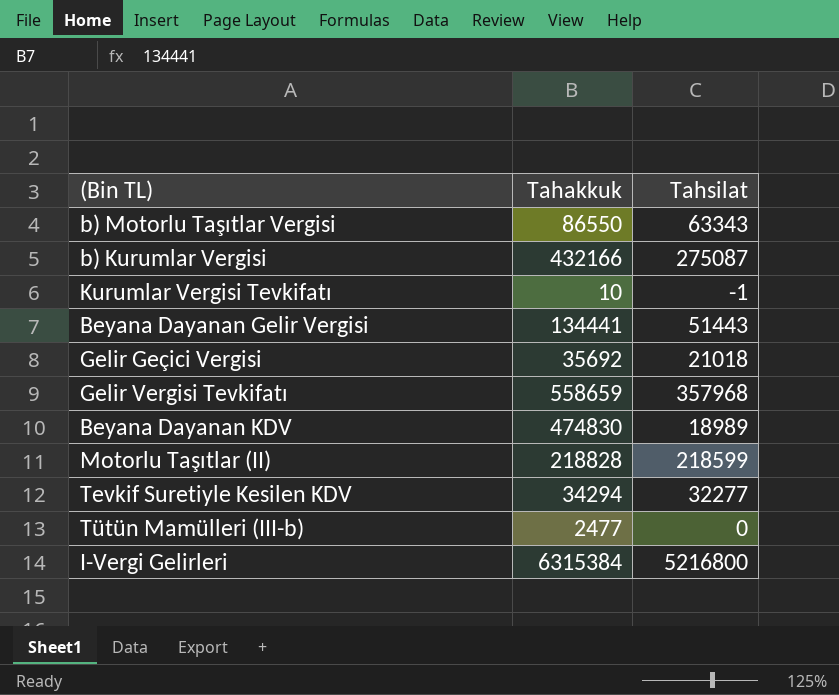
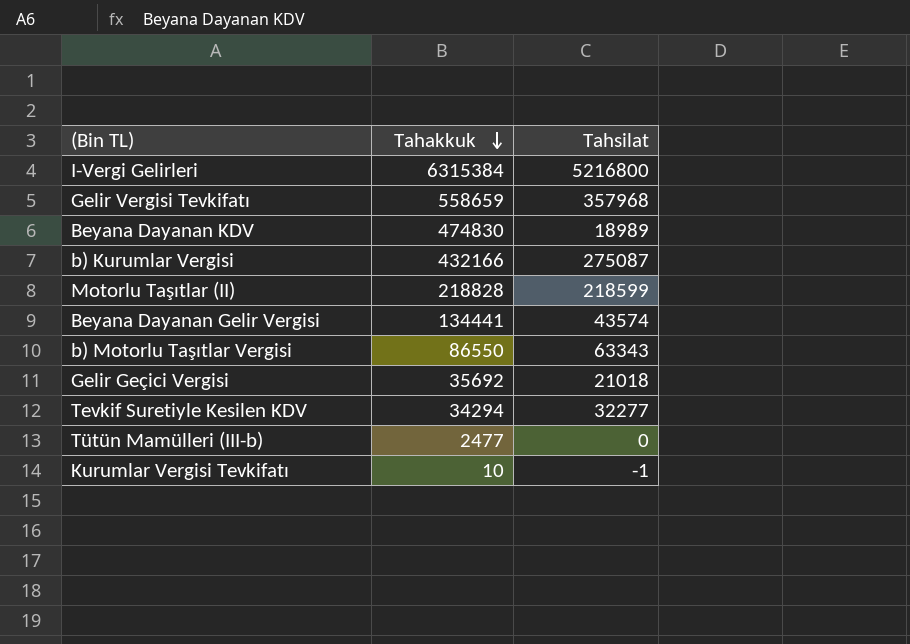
row order: none -> Tahakkuk descending
Beyana Dayanan Gelir Vergisi | Tahsilat: 51443 -> 43574

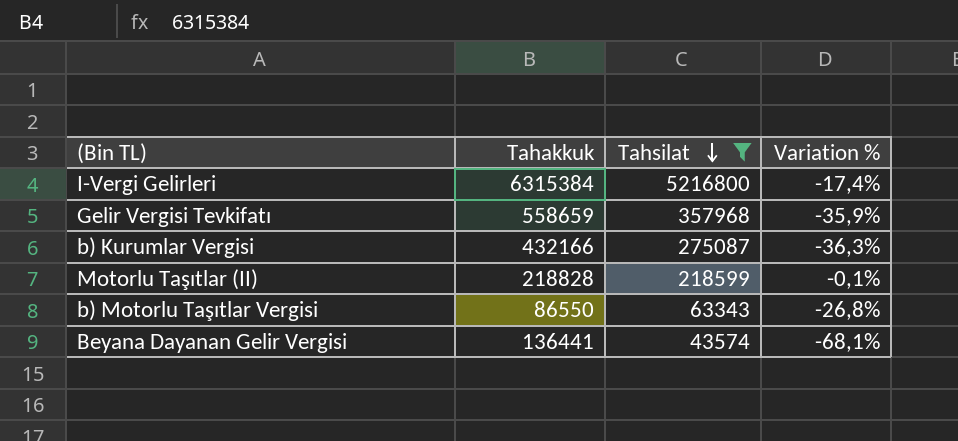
filter: none -> Tahsilat >= 43574
row order: Tahakkuk descending -> Tahsilat descending
column Variation % | formula: none -> ([Tahsilat] - [Tahakkuk]) / [Tahakkuk]
Beyana Dayanan Gelir Vergisi | Tahakkuk: 134441 -> 136441

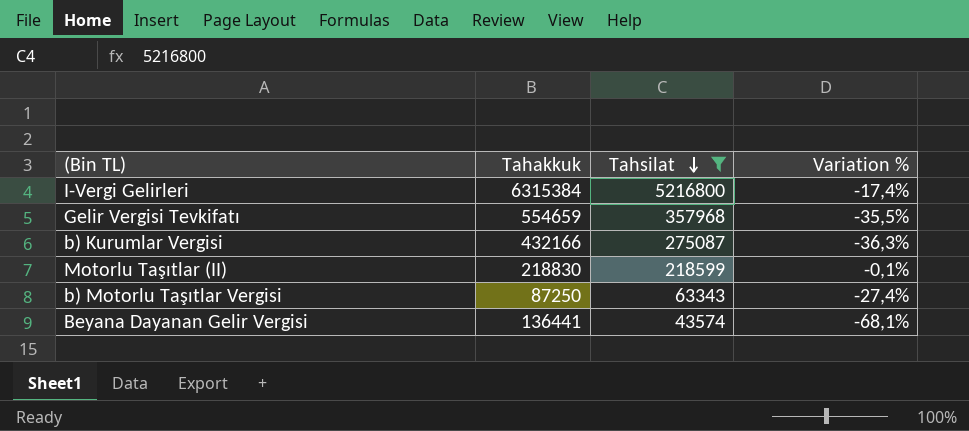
Gelir Vergisi Tevkifatı | Tahakkuk: 558659 -> 554659
Gelir Vergisi Tevkifatı | Variation %: -35,9% -> -35,5%
Motorlu Taşıtlar (II) | Tahakkuk: 218828 -> 218830
b) Motorlu Taşıtlar Vergisi | Tahakkuk: 86550 -> 87250
b) Motorlu Taşıtlar Vergisi | Variation %: -26,8% -> -27,4%

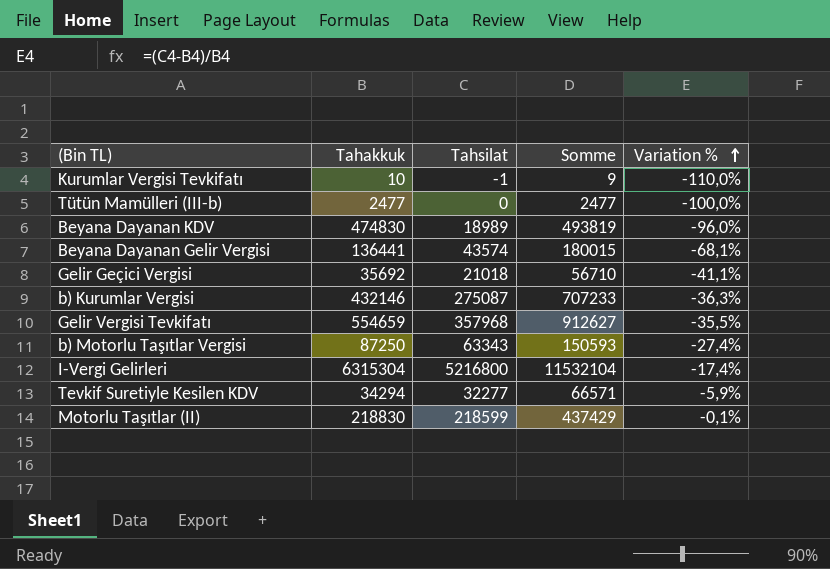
filter: Tahsilat >= 43574 -> none
row order: Tahsilat descending -> Variation % ascending
column Somme | formula: none -> [Tahakkuk] + [Tahsilat]
b) Kurumlar Vergisi | Tahakkuk: 432166 -> 432146
I-Vergi Gelirleri | Tahakkuk: 6315384 -> 6315304

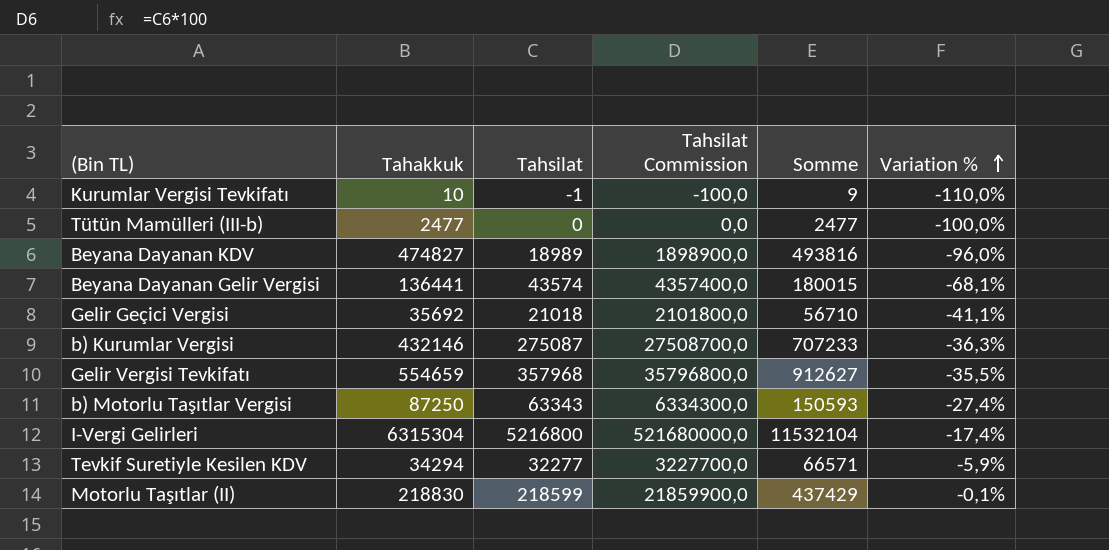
column Tahsilat Commission | formula: none -> [Tahsilat] * 100
Beyana Dayanan KDV | Tahakkuk: 474830 -> 474827
Beyana Dayanan KDV | Somme: 493819 -> 493816

